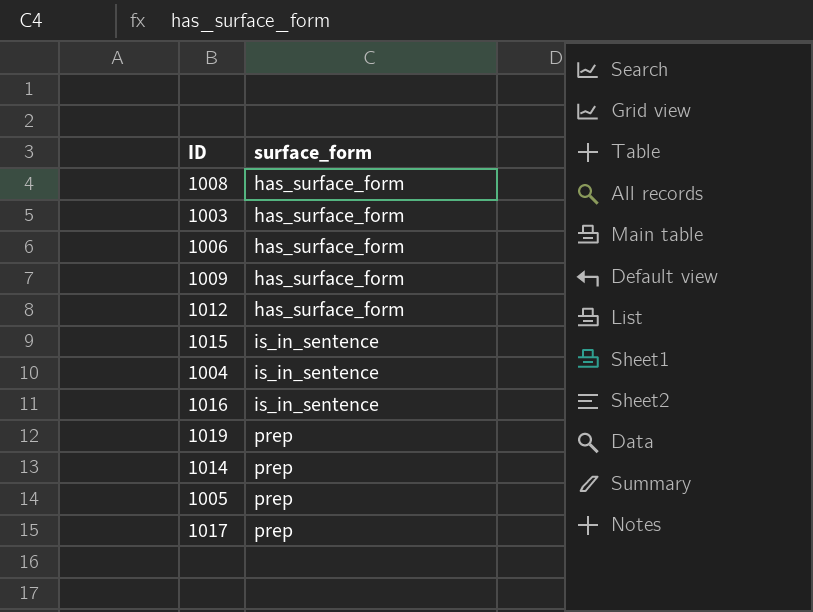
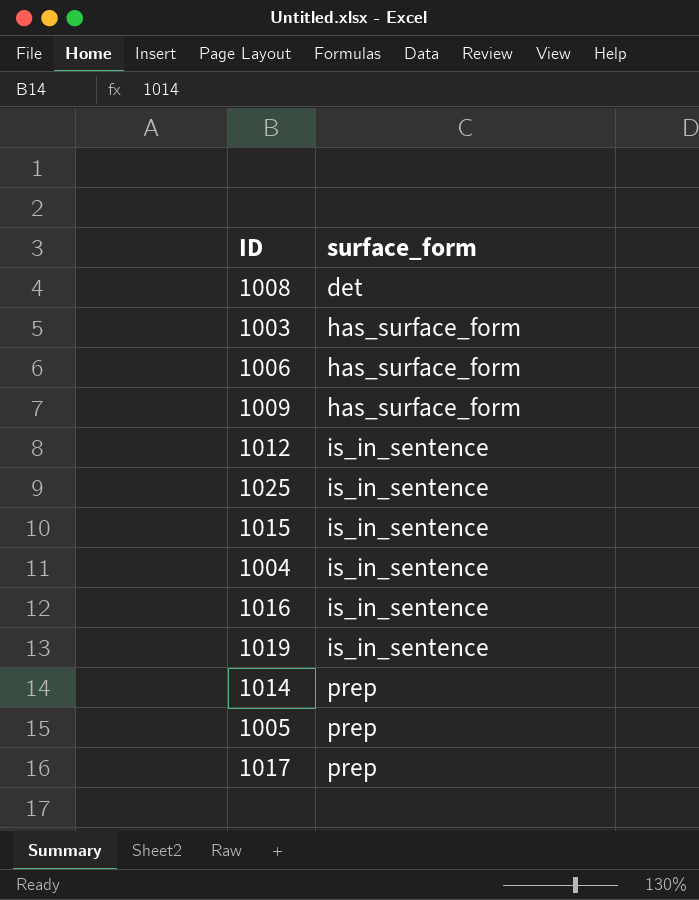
1008 | surface_form: has_surface_form -> det
1012 | surface_form: has_surface_form -> is_in_sentence
row 1025: none -> is_in_sentence
1019 | surface_form: prep -> is_in_sentence

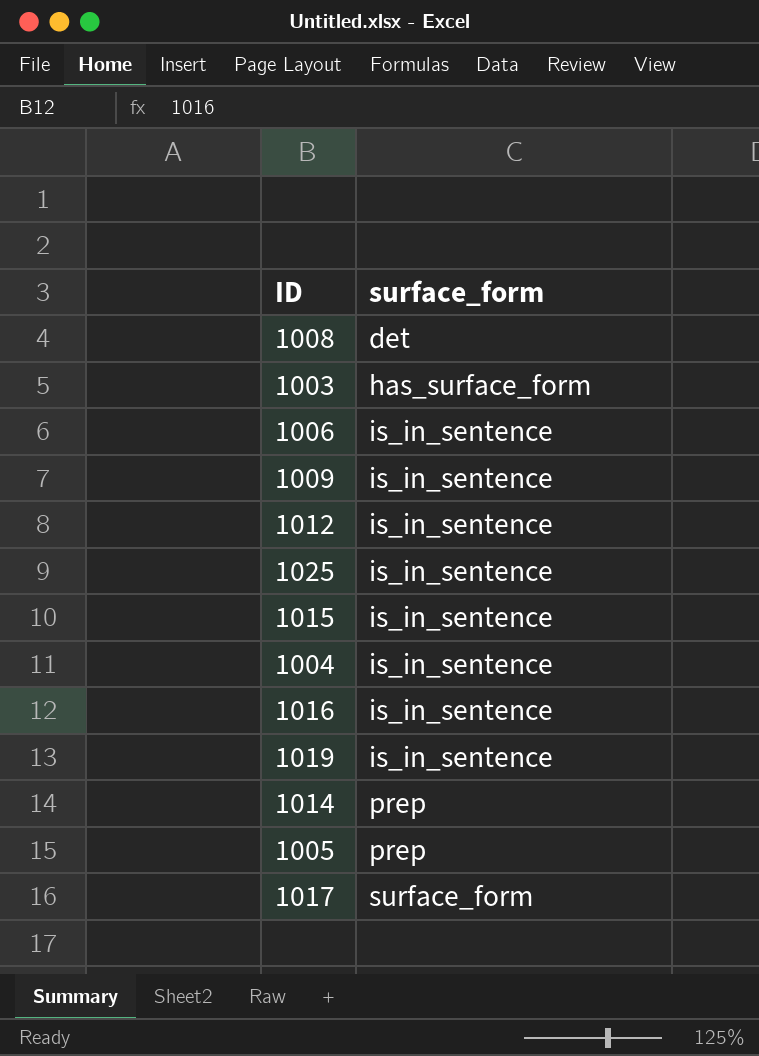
1006 | surface_form: has_surface_form -> is_in_sentence
1009 | surface_form: has_surface_form -> is_in_sentence
1017 | surface_form: prep -> surface_form

